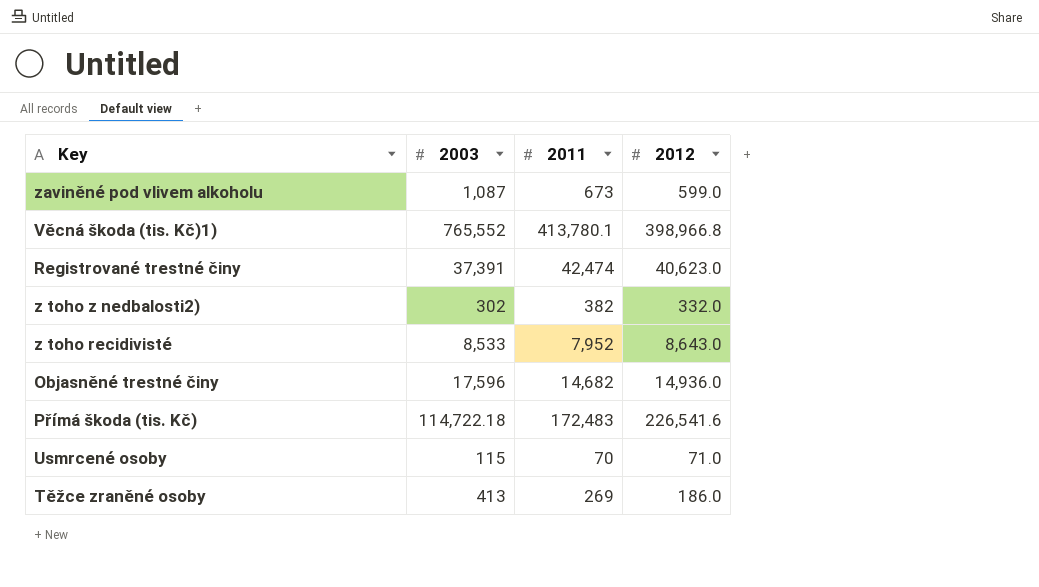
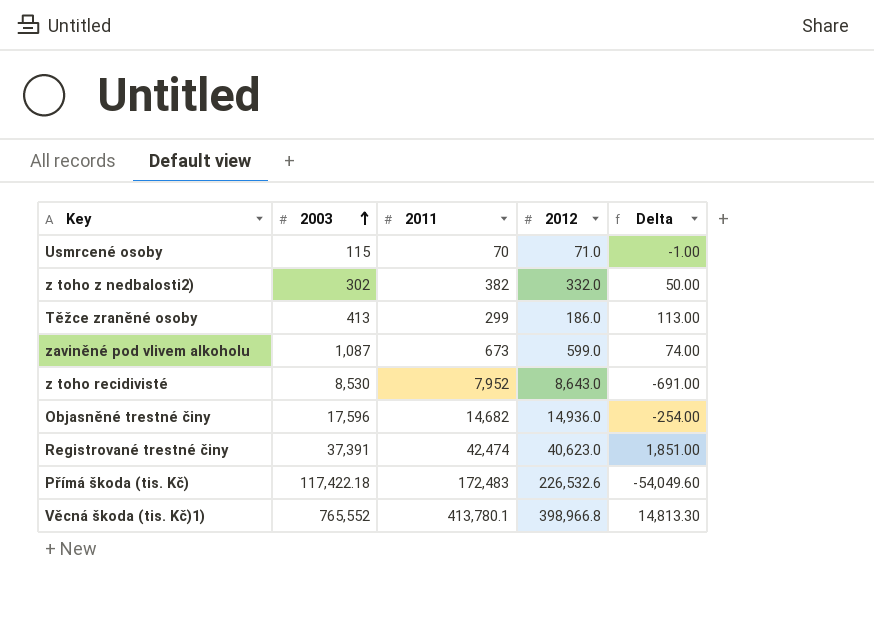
row order: none -> 2003 ascending
column Delta | formula: none -> [2011] - [2012]
Těžce zraněné osoby | 2011: 269 -> 299
z toho recidivisté | 2003: 8,533 -> 8,530
Přímá škoda (tis. Kč) | 2003: 114,722.18 -> 117,422.18
Přímá škoda (tis. Kč) | 2012: 226,541.6 -> 226,532.6

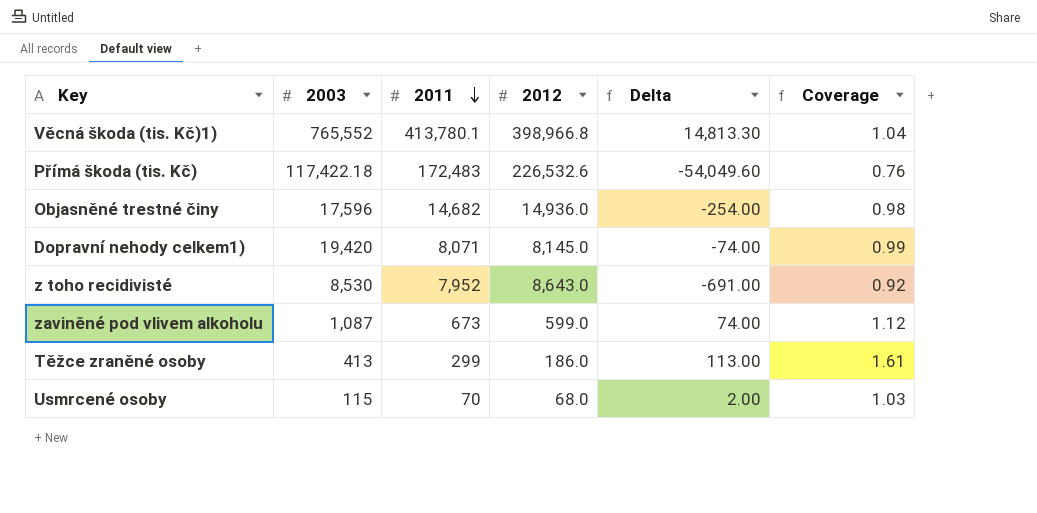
row order: 2003 ascending -> 2011 descending
column Coverage | formula: none -> [2011] / [2012]
row z toho z nedbalosti2): 302 | 382 | 332.0 | 50.00 -> none
row Registrované trestné činy: 37,391 | 42,474 | 40,623.0 | 1,851.00 -> none
row Dopravní nehody celkem1): none -> 19,420 | 8,071 | 8,145.0 | -74.00 | 0.99
Usmrcené osoby | 2012: 71.0 -> 68.0
Usmrcené osoby | Delta: -1.00 -> 2.00

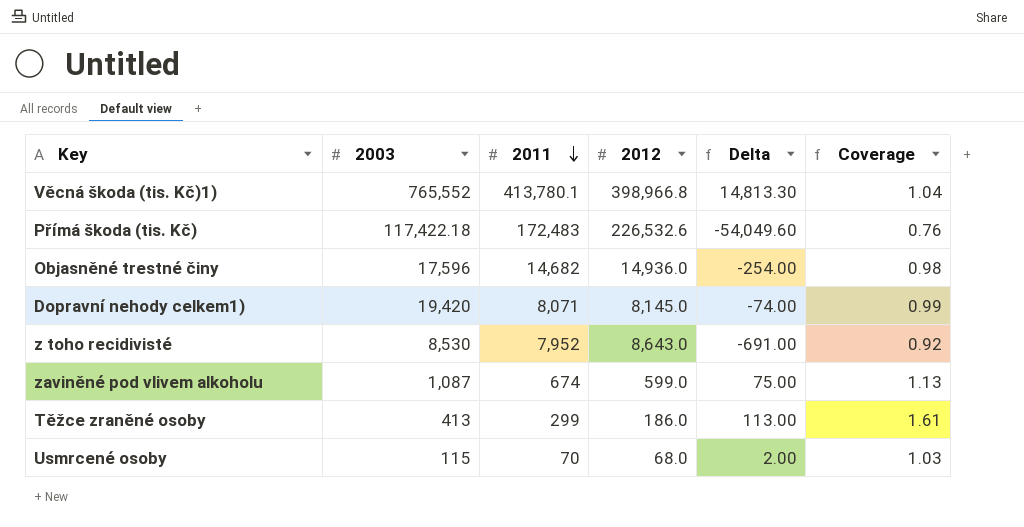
zaviněné pod vlivem alkoholu | 2011: 673 -> 674
zaviněné pod vlivem alkoholu | Delta: 74.00 -> 75.00
zaviněné pod vlivem alkoholu | Coverage: 1.12 -> 1.13

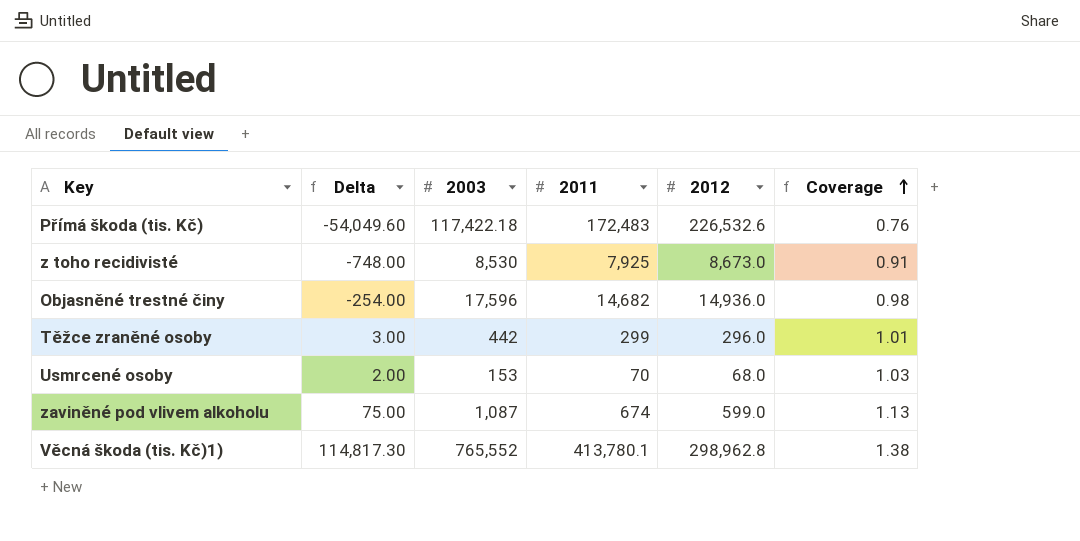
row order: 2011 descending -> Coverage ascending
column Delta | position: 5 -> 2
row Dopravní nehody celkem1): 19,420 | 8,071 | 8,145.0 | -74.00 | 0.99 -> none
z toho recidivisté | Delta: -691.00 -> -748.00
z toho recidivisté | 2011: 7,952 -> 7,925
z toho recidivisté | 2012: 8,643.0 -> 8,673.0
z toho recidivisté | Coverage: 0.92 -> 0.91
Těžce zraněné osoby | Delta: 113.00 -> 3.00
Těžce zraněné osoby | 2003: 413 -> 442
Těžce zraněné osoby | 2012: 186.0 -> 296.0
Těžce zraněné osoby | Coverage: 1.61 -> 1.01
Usmrcené osoby | 2003: 115 -> 153
Věcná škoda (tis. Kč)1) | Delta: 14,813.30 -> 114,817.30
Věcná škoda (tis. Kč)1) | 2012: 398,966.8 -> 298,962.8
Věcná škoda (tis. Kč)1) | Coverage: 1.04 -> 1.38

